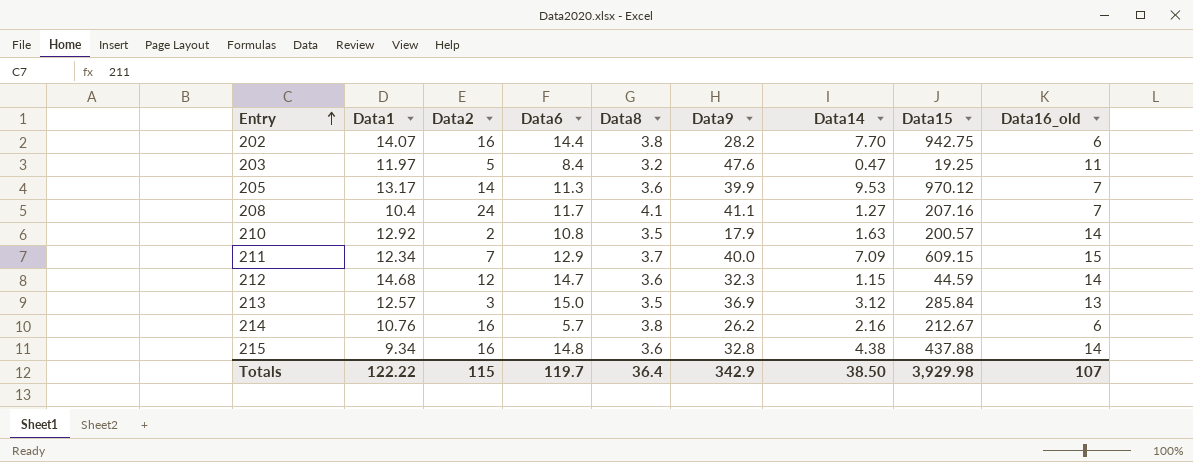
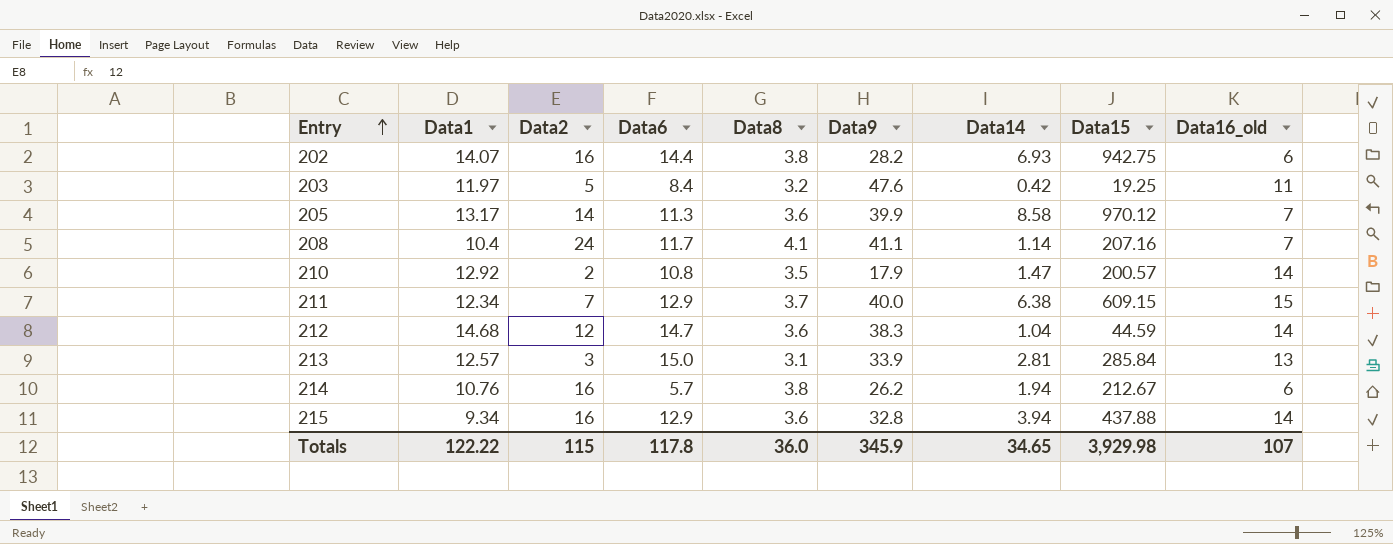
202 | Data14: 7.70 -> 6.93
203 | Data14: 0.47 -> 0.42
205 | Data14: 9.53 -> 8.58
208 | Data14: 1.27 -> 1.14
210 | Data14: 1.63 -> 1.47
211 | Data14: 7.09 -> 6.38
212 | Data9: 32.3 -> 38.3
212 | Data14: 1.15 -> 1.04
213 | Data8: 3.5 -> 3.1
213 | Data9: 36.9 -> 33.9
213 | Data14: 3.12 -> 2.81
214 | Data14: 2.16 -> 1.94
215 | Data6: 14.8 -> 12.9
215 | Data14: 4.38 -> 3.94
Totals | Data6: 119.7 -> 117.8
Totals | Data8: 36.4 -> 36.0
Totals | Data9: 342.9 -> 345.9
Totals | Data14: 38.50 -> 34.65

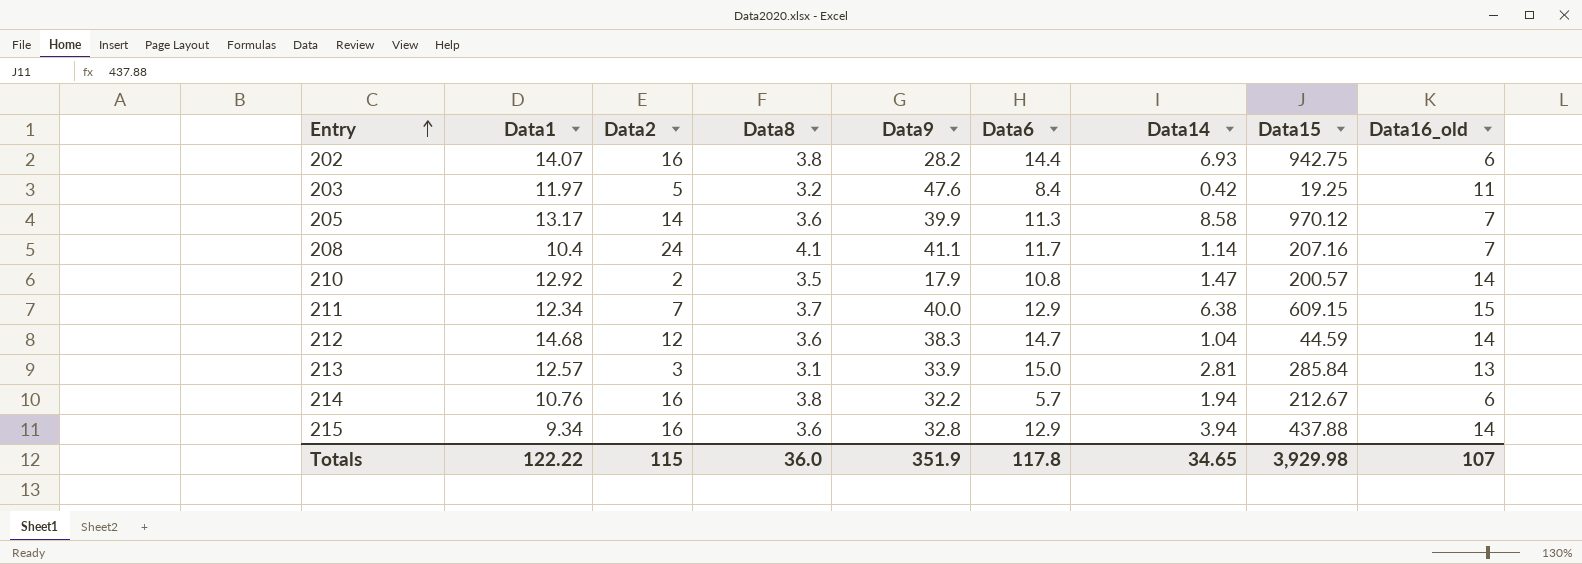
column Data6 | position: 4 -> 6
214 | Data9: 26.2 -> 32.2
Totals | Data9: 345.9 -> 351.9

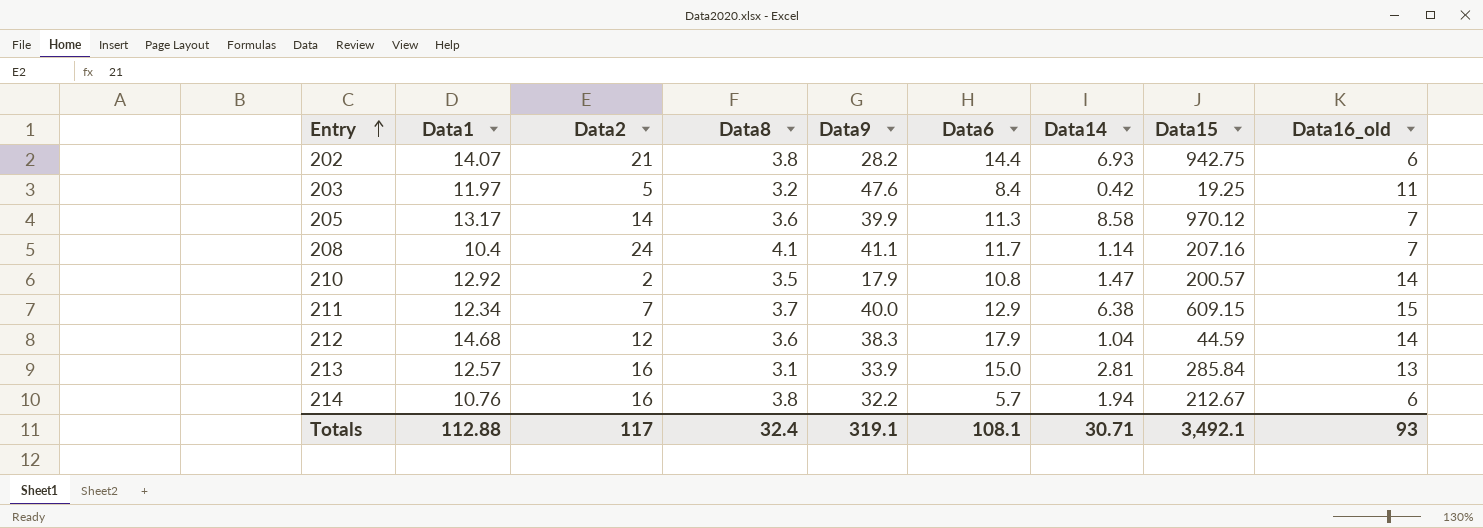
row 215: 9.34 | 16 | 3.6 | 32.8 | 12.9 | 3.94 | 437.88 | 14 -> none
202 | Data2: 16 -> 21
212 | Data6: 14.7 -> 17.9
213 | Data2: 3 -> 16
Totals | Data1: 122.22 -> 112.88
Totals | Data2: 115 -> 117
Totals | Data8: 36.0 -> 32.4
Totals | Data9: 351.9 -> 319.1
Totals | Data6: 117.8 -> 108.1
Totals | Data14: 34.65 -> 30.71
Totals | Data15: 3,929.98 -> 3,492.1
Totals | Data16_old: 107 -> 93

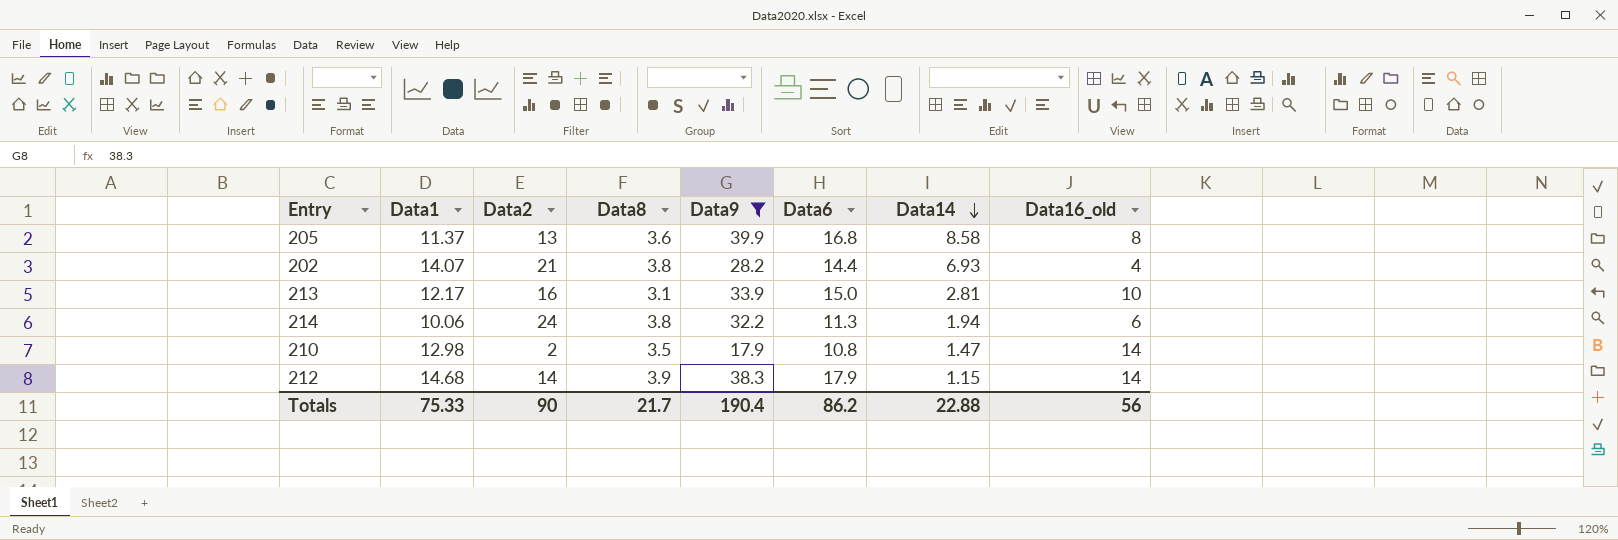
filter: none -> Data9 <= 39.9
row order: Entry ascending -> Data14 descending
column Data15 | position: 8 -> none
205 | Data1: 13.17 -> 11.37
205 | Data2: 14 -> 13
205 | Data6: 11.3 -> 16.8
205 | Data16_old: 7 -> 8
202 | Data16_old: 6 -> 4
213 | Data1: 12.57 -> 12.17
213 | Data16_old: 13 -> 10
214 | Data1: 10.76 -> 10.06
214 | Data2: 16 -> 24
214 | Data6: 5.7 -> 11.3
210 | Data1: 12.92 -> 12.98
212 | Data2: 12 -> 14
212 | Data8: 3.6 -> 3.9
212 | Data14: 1.04 -> 1.15
Totals | Data1: 112.88 -> 75.33
Totals | Data2: 117 -> 90
Totals | Data8: 32.4 -> 21.7
Totals | Data9: 319.1 -> 190.4
Totals | Data6: 108.1 -> 86.2
Totals | Data14: 30.71 -> 22.88
Totals | Data16_old: 93 -> 56

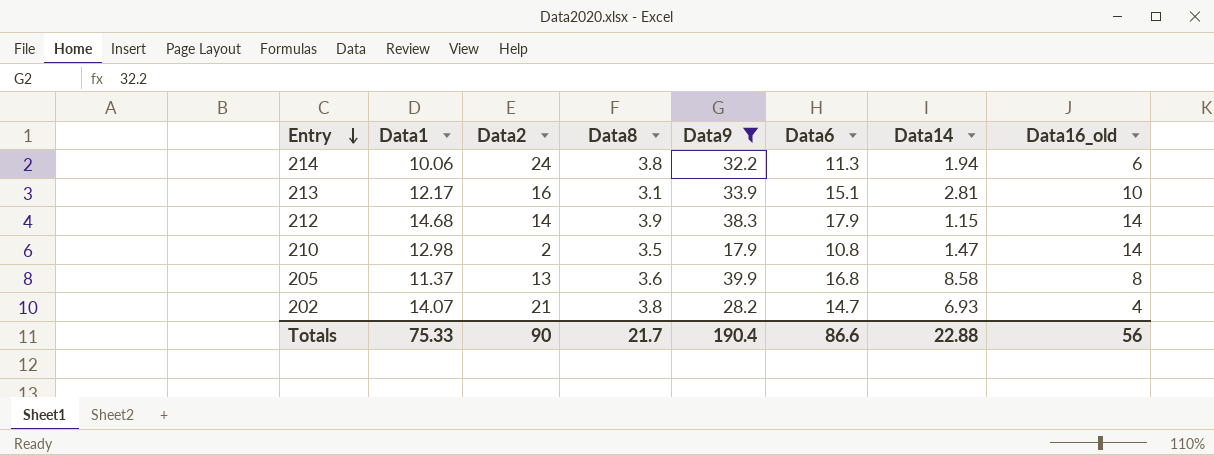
row order: Data14 descending -> Entry descending
213 | Data6: 15.0 -> 15.1
202 | Data6: 14.4 -> 14.7
Totals | Data6: 86.2 -> 86.6

